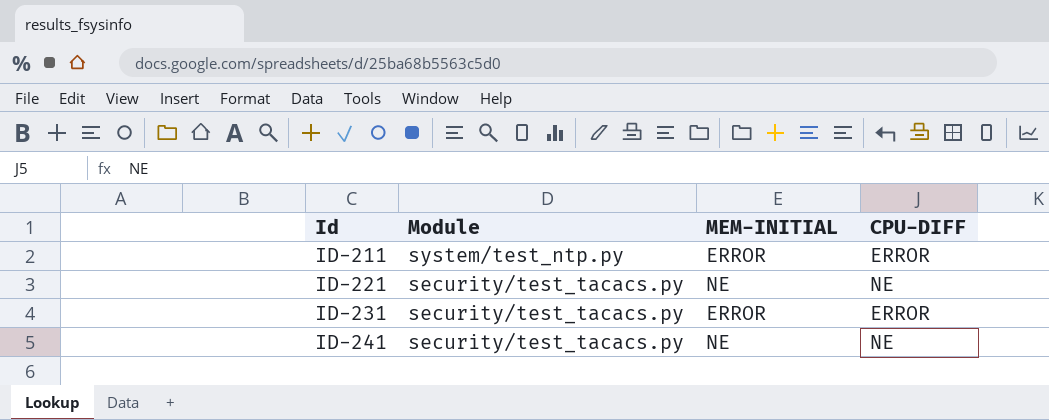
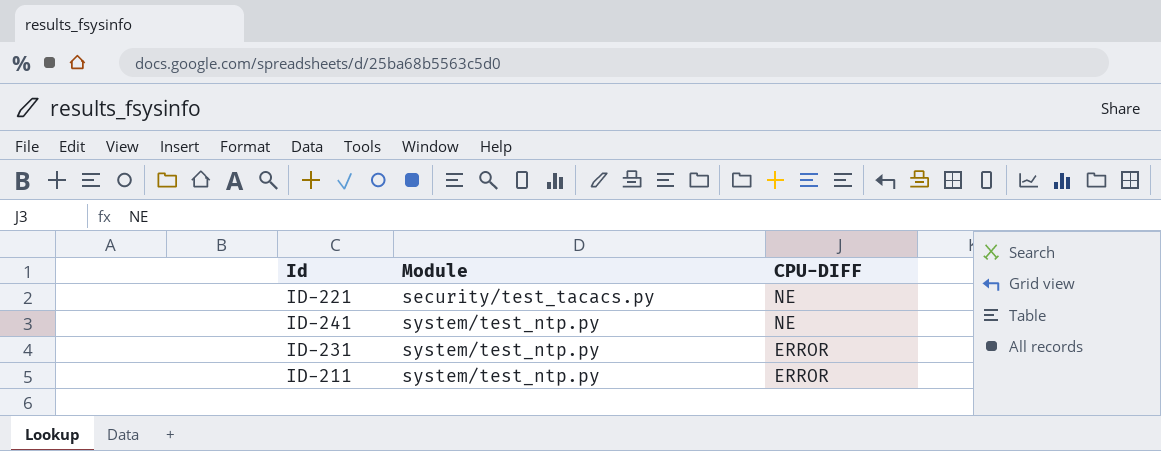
row order: Id ascending -> Module ascending
column MEM-INITIAL | position: 3 -> none
ID-241 | Module: security/test_tacacs.py -> system/test_ntp.py
ID-231 | Module: security/test_tacacs.py -> system/test_ntp.py

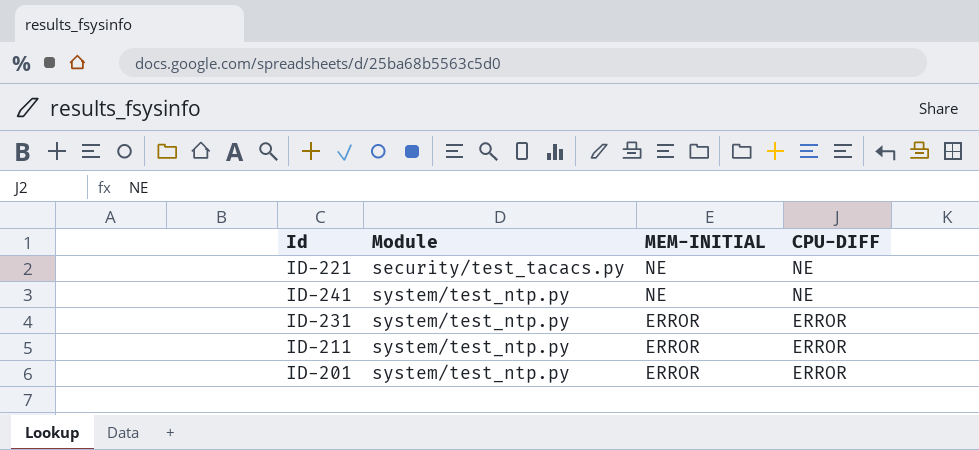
column MEM-INITIAL | position: none -> 3
row ID-201: none -> system/test_ntp.py | ERROR | ERROR

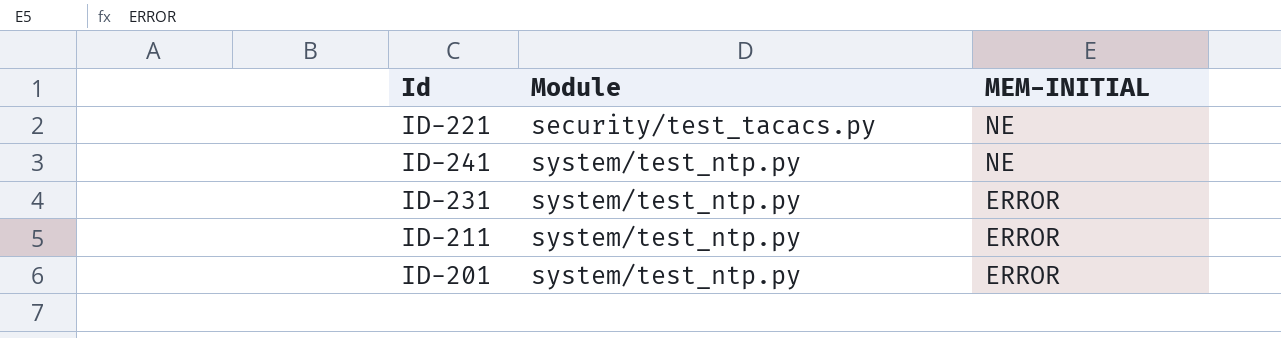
column CPU-DIFF | position: 4 -> none

